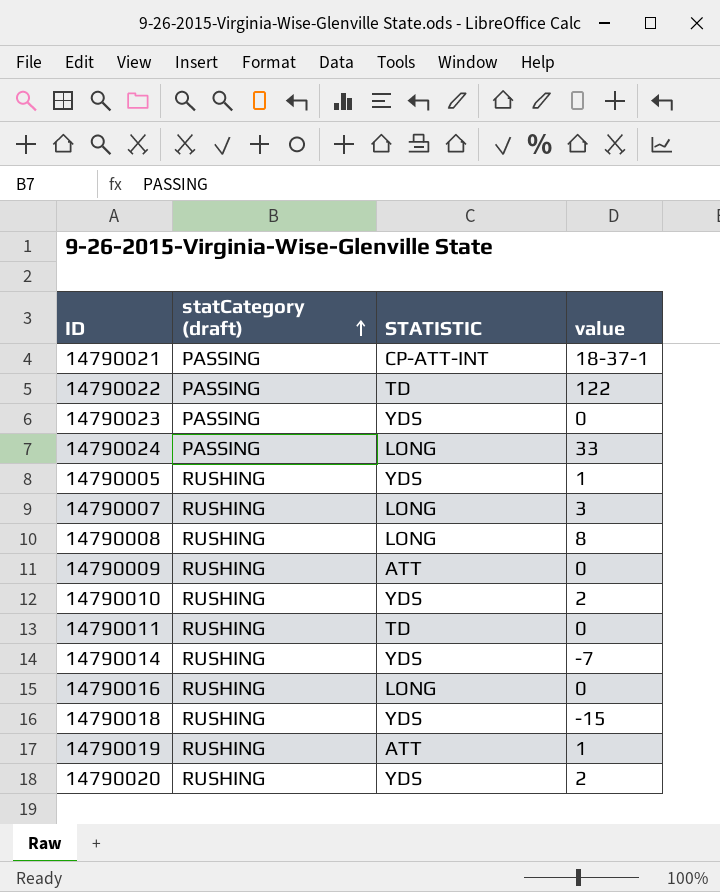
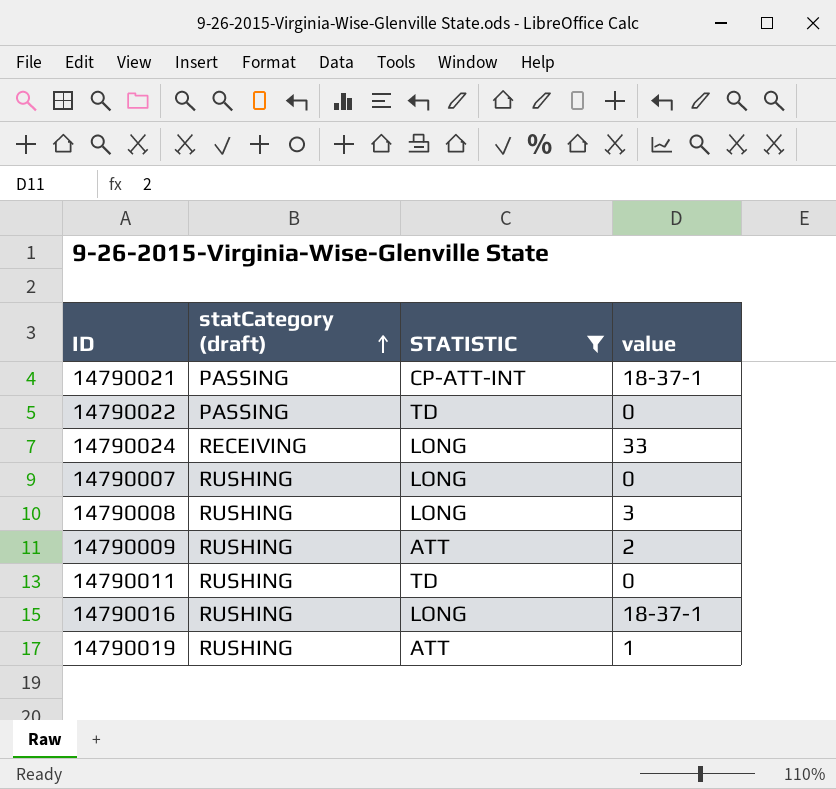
filter: none -> STATISTIC != YDS
14790022 | value: 122 -> 0
14790024 | statCategory (draft): PASSING -> RECEIVING
14790007 | value: 3 -> 0
14790008 | value: 8 -> 3
14790009 | value: 0 -> 2
14790016 | value: 0 -> 18-37-1

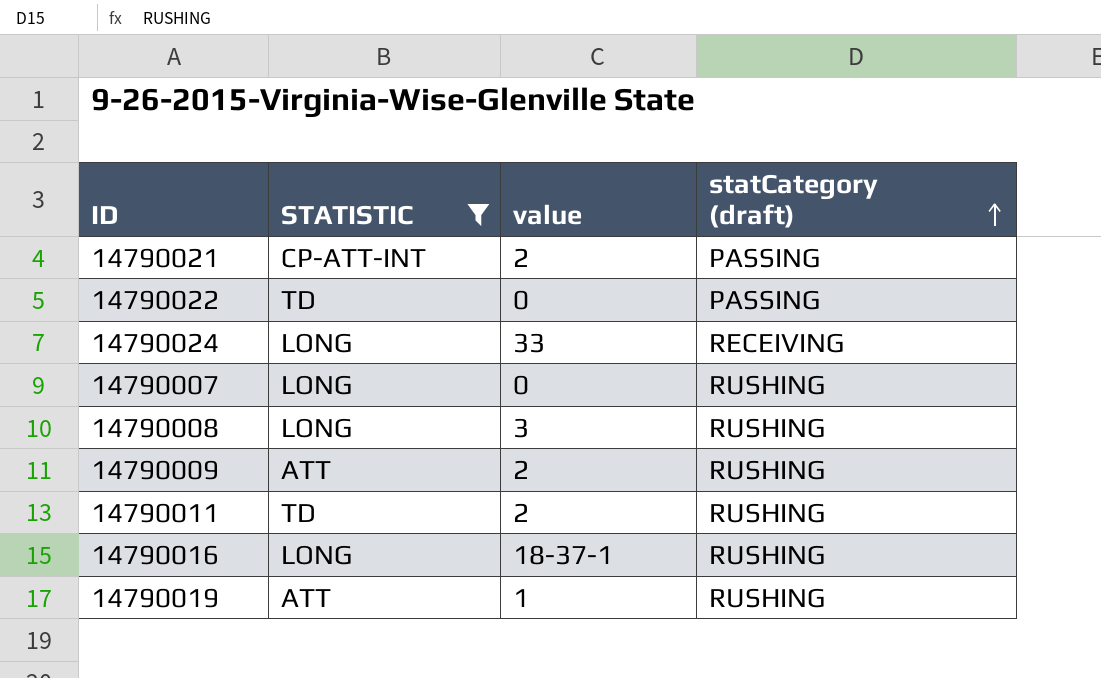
column statCategory (draft) | position: 2 -> 4
14790021 | value: 18-37-1 -> 2
14790011 | value: 0 -> 2

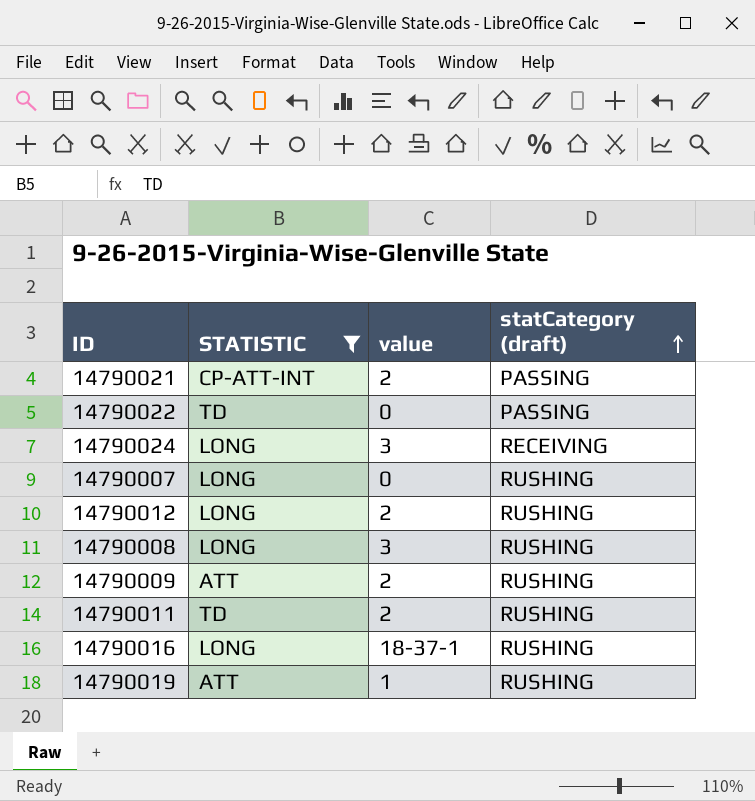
14790024 | value: 33 -> 3
row 14790012: none -> LONG | 2 | RUSHING

